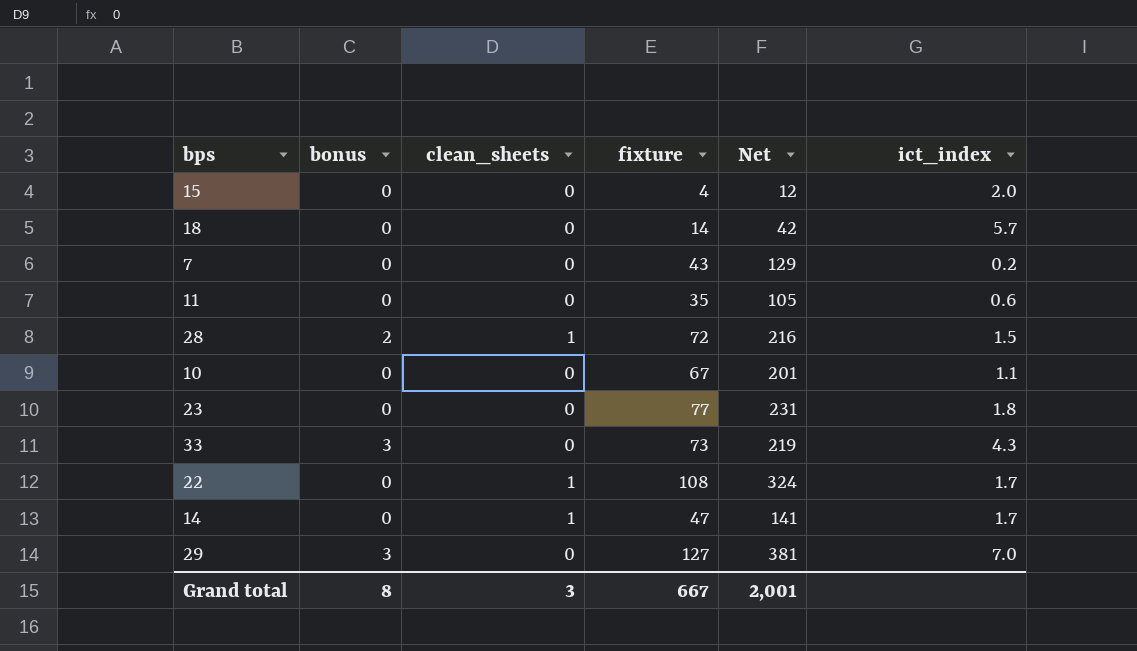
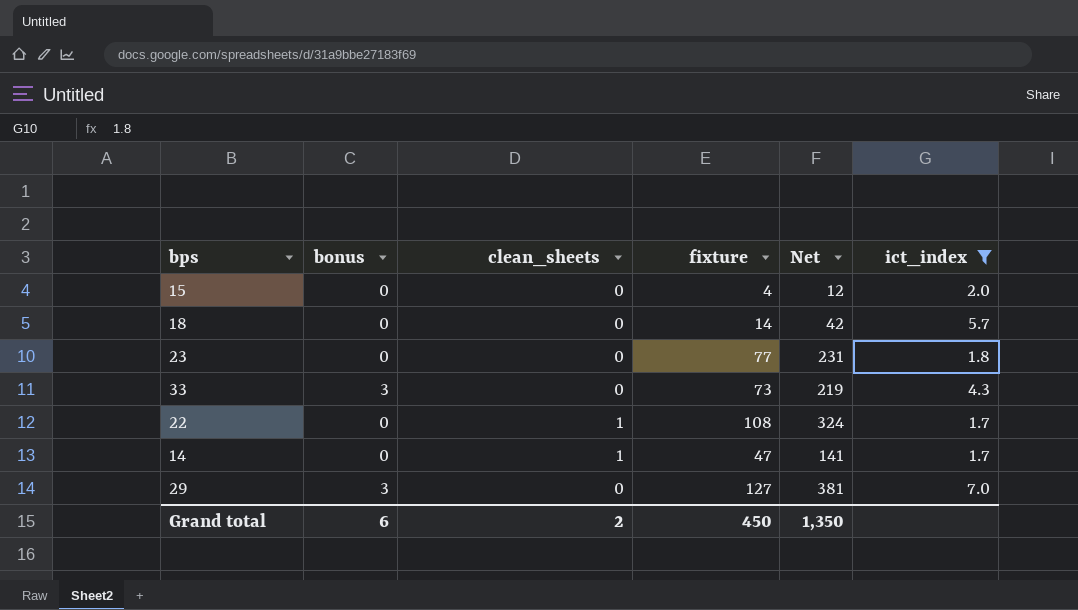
filter: none -> ict_index >= 1.7
Grand total | bonus: 8 -> 6
Grand total | clean_sheets: 3 -> 2
Grand total | fixture: 667 -> 450
Grand total | Net: 2,001 -> 1,350

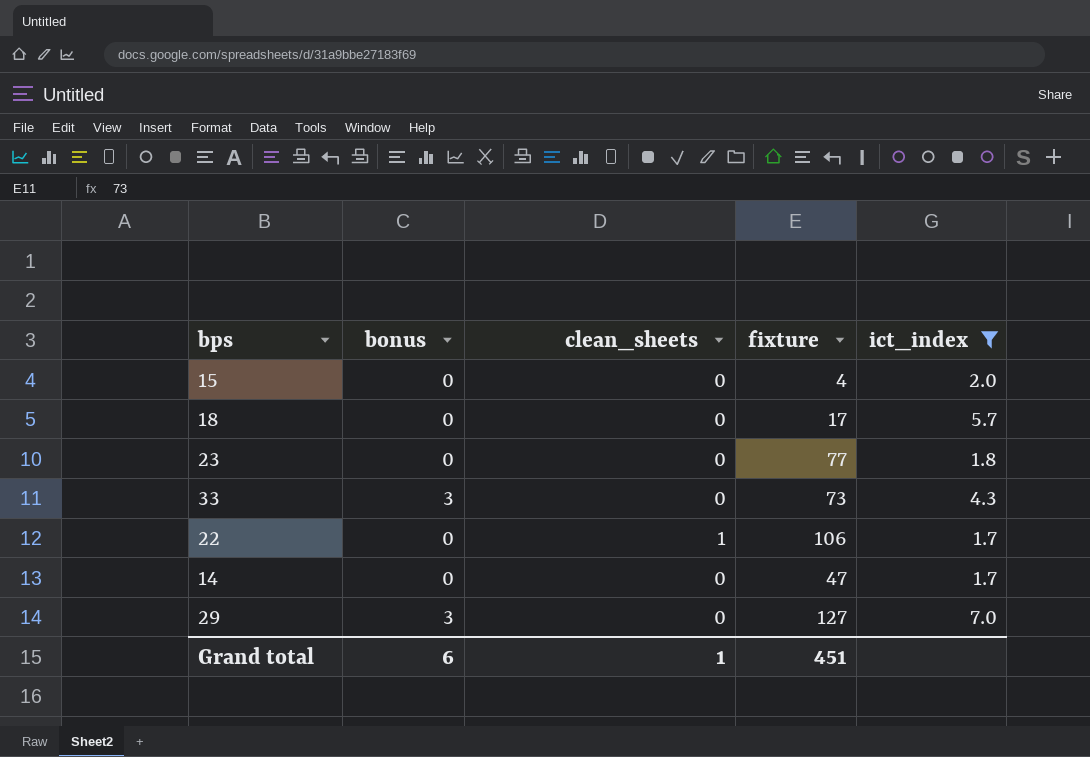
column Net | formula: [fixture] * 3 -> none
18 | fixture: 14 -> 17
22 | fixture: 108 -> 106
14 | clean_sheets: 1 -> 0
Grand total | clean_sheets: 2 -> 1
Grand total | fixture: 450 -> 451

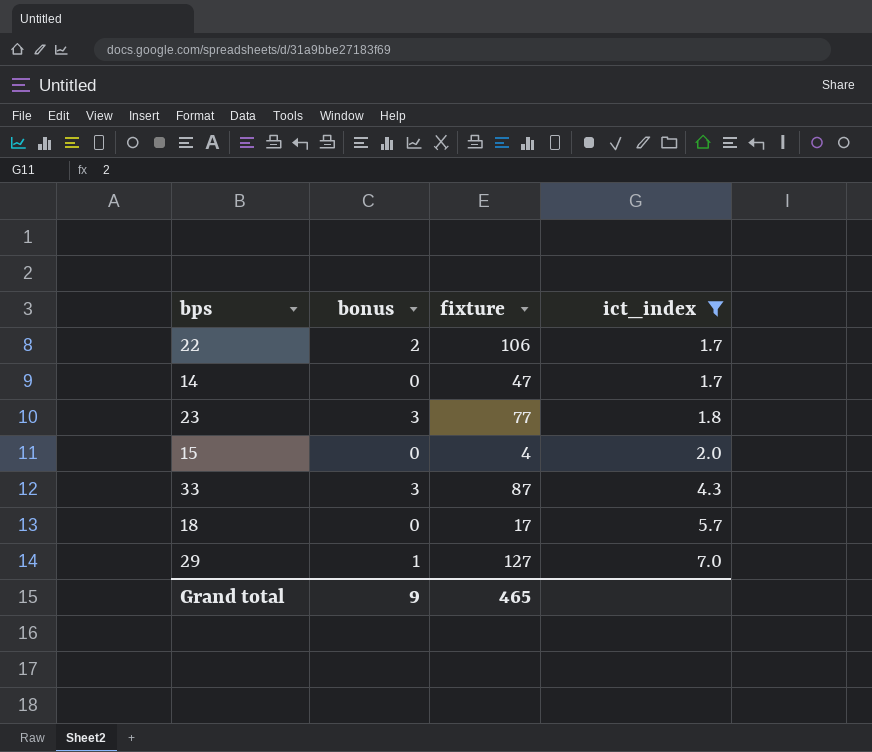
row order: none -> ict_index ascending
column clean_sheets | position: 3 -> none
22 | bonus: 0 -> 2
23 | bonus: 0 -> 3
33 | fixture: 73 -> 87
29 | bonus: 3 -> 1
Grand total | bonus: 6 -> 9
Grand total | fixture: 451 -> 465

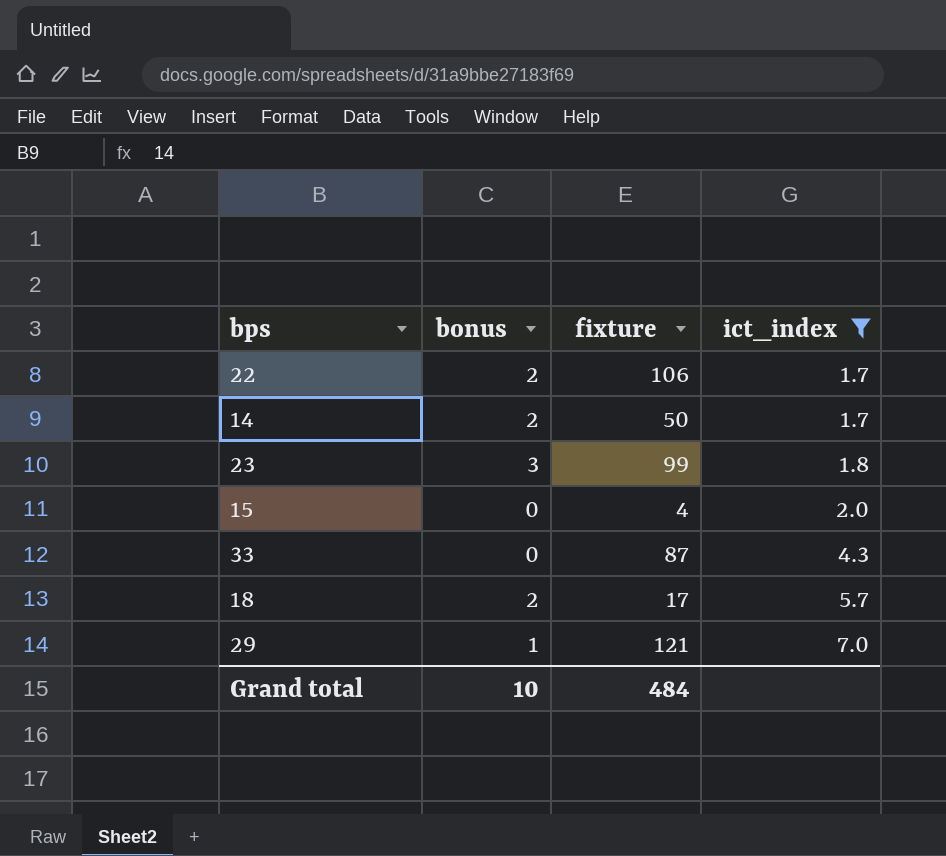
14 | bonus: 0 -> 2
14 | fixture: 47 -> 50
23 | fixture: 77 -> 99
33 | bonus: 3 -> 0
18 | bonus: 0 -> 2
29 | fixture: 127 -> 121
Grand total | bonus: 9 -> 10
Grand total | fixture: 465 -> 484

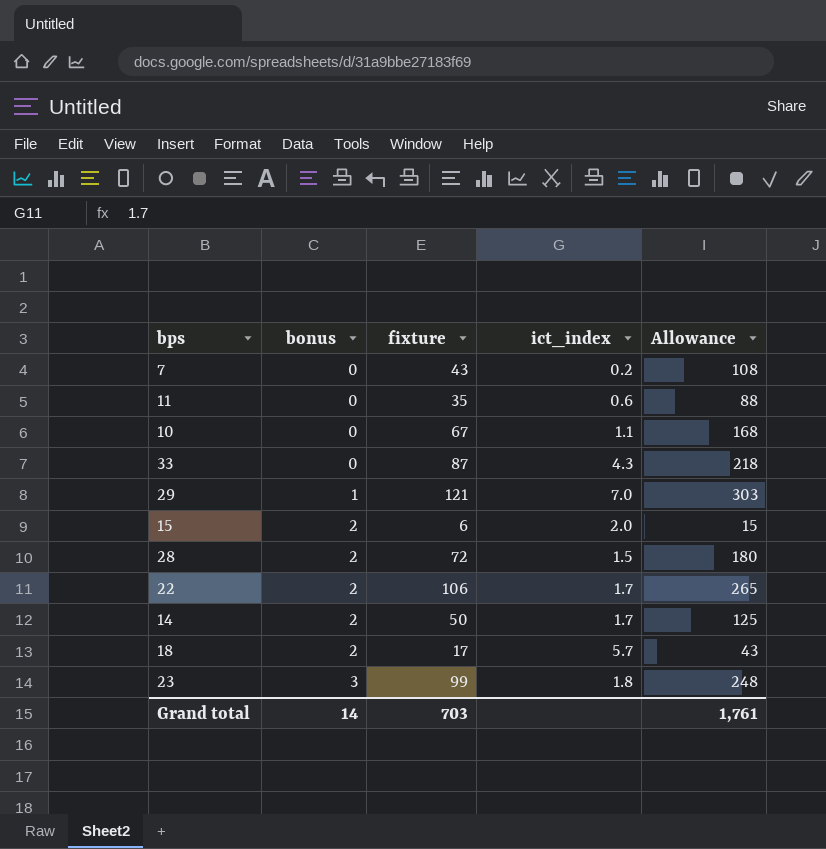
filter: ict_index >= 1.7 -> none
row order: ict_index ascending -> bonus ascending
column Allowance | formula: none -> [fixture] * 2.5
15 | bonus: 0 -> 2
15 | fixture: 4 -> 6
Grand total | bonus: 10 -> 14
Grand total | fixture: 484 -> 703

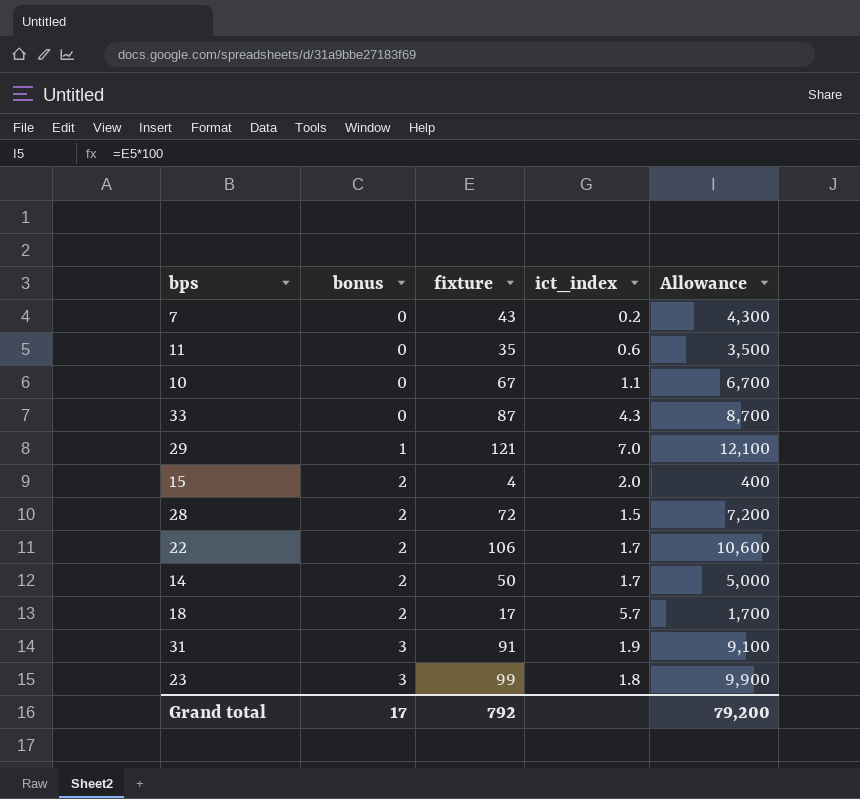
column Allowance | formula: [fixture] * 2.5 -> [fixture] * 100
15 | fixture: 6 -> 4
row 31: none -> 3 | 91 | 1.9 | 9,100
Grand total | bonus: 14 -> 17
Grand total | fixture: 703 -> 792
Grand total | Allowance: 1,761 -> 79,200

